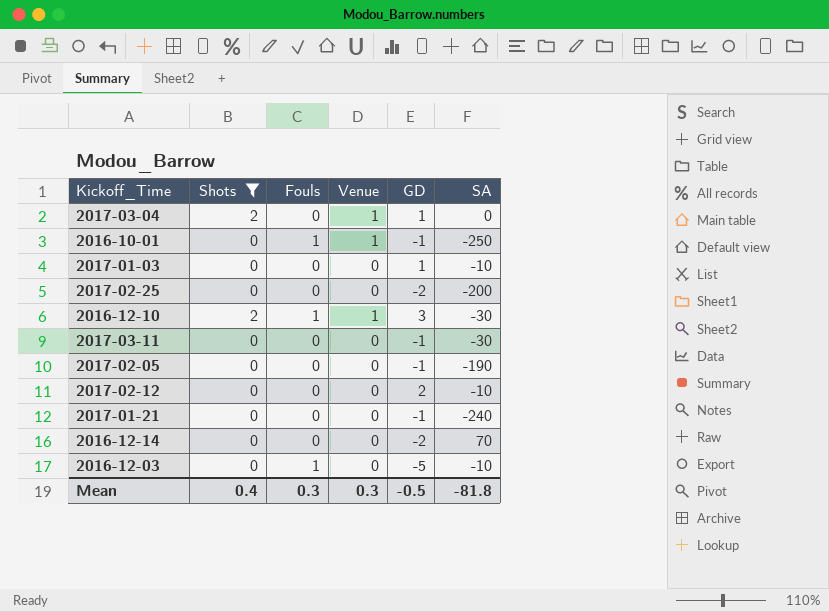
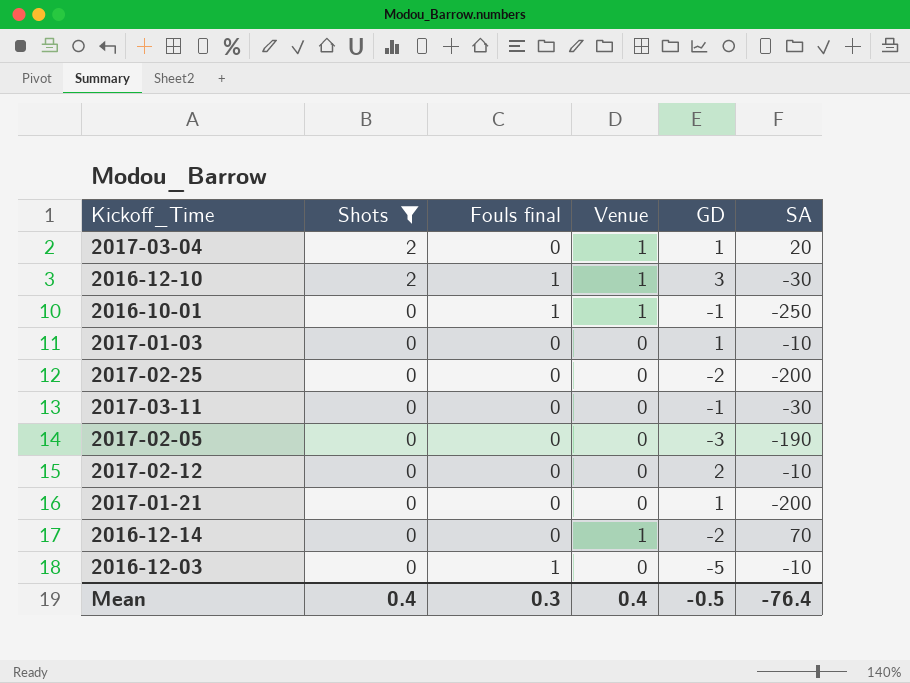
row order: none -> Shots descending
column name: Fouls -> Fouls final
2017-03-04 | SA: 0 -> 20
2017-02-05 | GD: -1 -> -3
2017-01-21 | GD: -1 -> 1
2017-01-21 | SA: -240 -> -200
2016-12-14 | Venue: 0 -> 1
Mean | Venue: 0.3 -> 0.4
Mean | SA: -81.8 -> -76.4

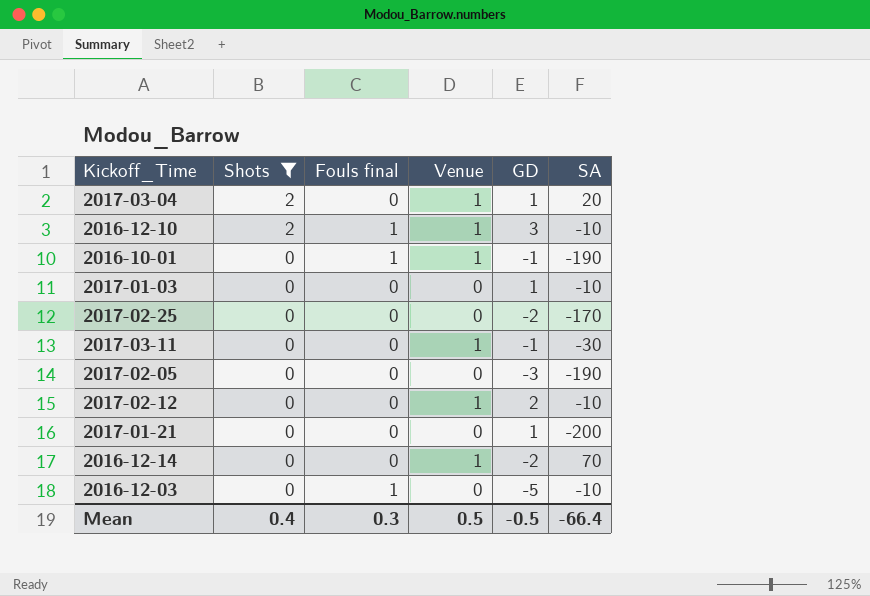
2016-12-10 | SA: -30 -> -10
2016-10-01 | SA: -250 -> -190
2017-02-25 | SA: -200 -> -170
2017-03-11 | Venue: 0 -> 1
2017-02-12 | Venue: 0 -> 1
Mean | Venue: 0.4 -> 0.5
Mean | SA: -76.4 -> -66.4

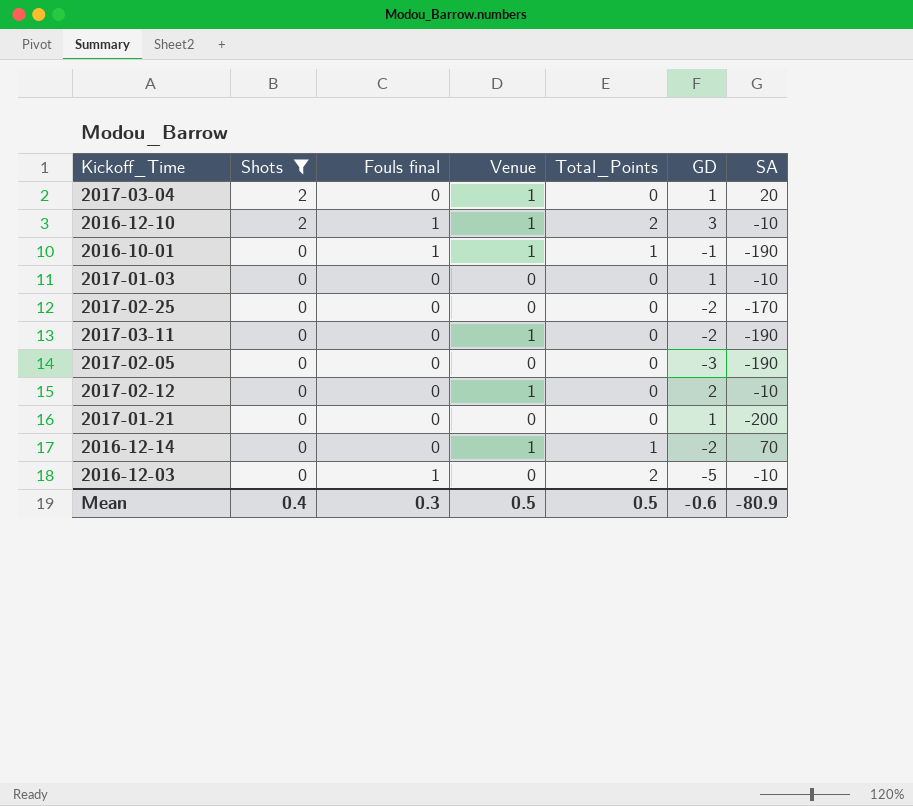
column Total_Points | position: none -> 5
2017-03-11 | GD: -1 -> -2
2017-03-11 | SA: -30 -> -190
Mean | GD: -0.5 -> -0.6
Mean | SA: -66.4 -> -80.9

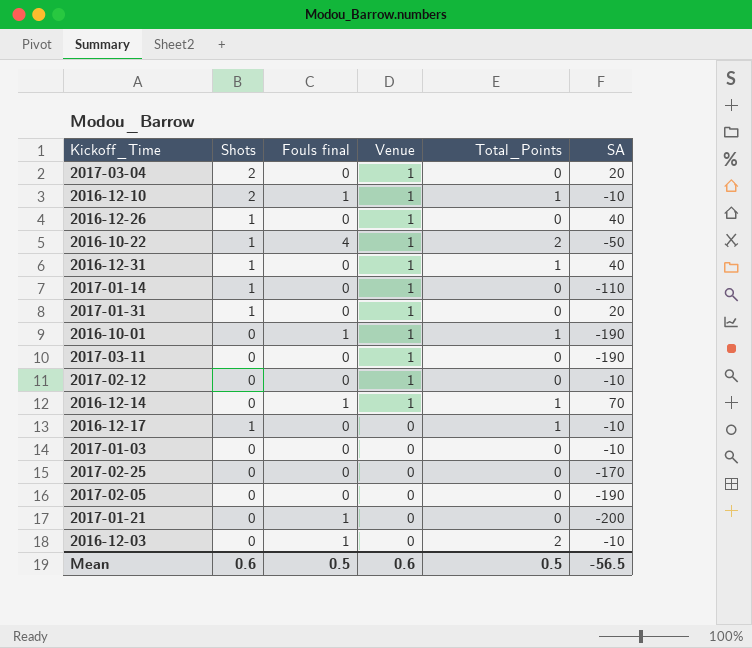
filter: Shots != 1 -> none
row order: Shots descending -> Venue descending
column GD | position: 6 -> none
2016-12-10 | Total_Points: 2 -> 1
2016-12-14 | Fouls final: 0 -> 1
2017-01-21 | Fouls final: 0 -> 1
Mean | Shots: 0.4 -> 0.6
Mean | Fouls final: 0.3 -> 0.5
Mean | Venue: 0.5 -> 0.6
Mean | SA: -80.9 -> -56.5

